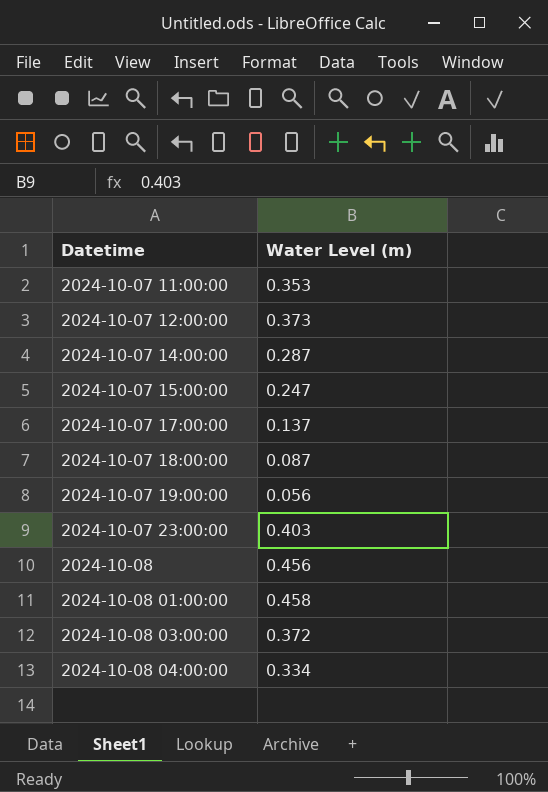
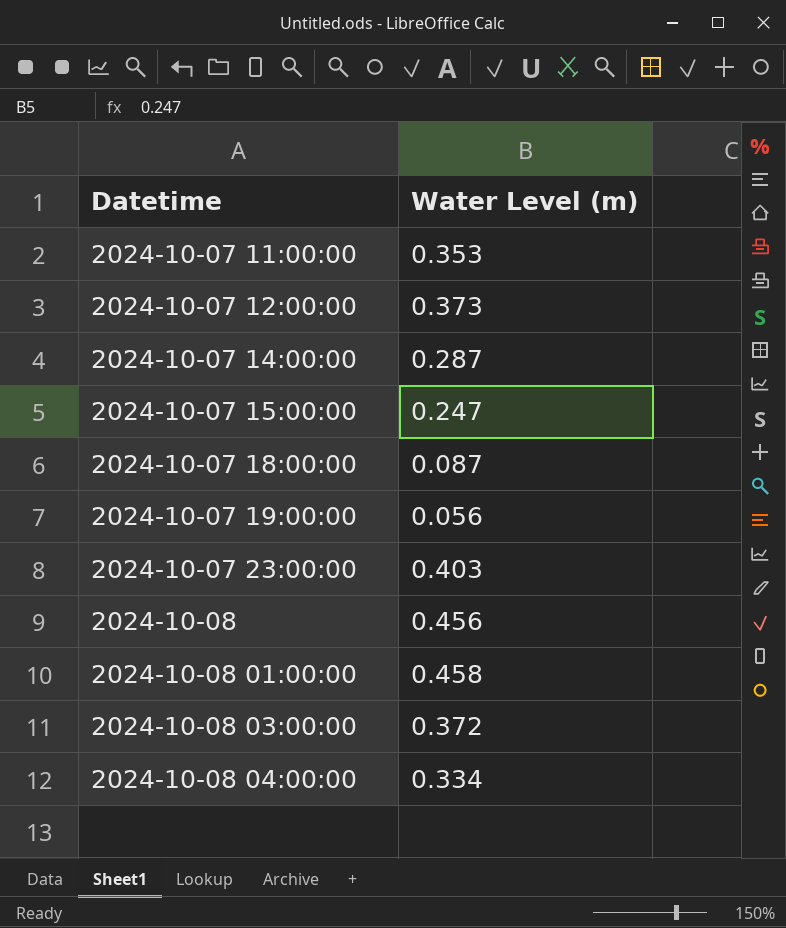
row 2024-10-07 17:00:00: 0.137 -> none

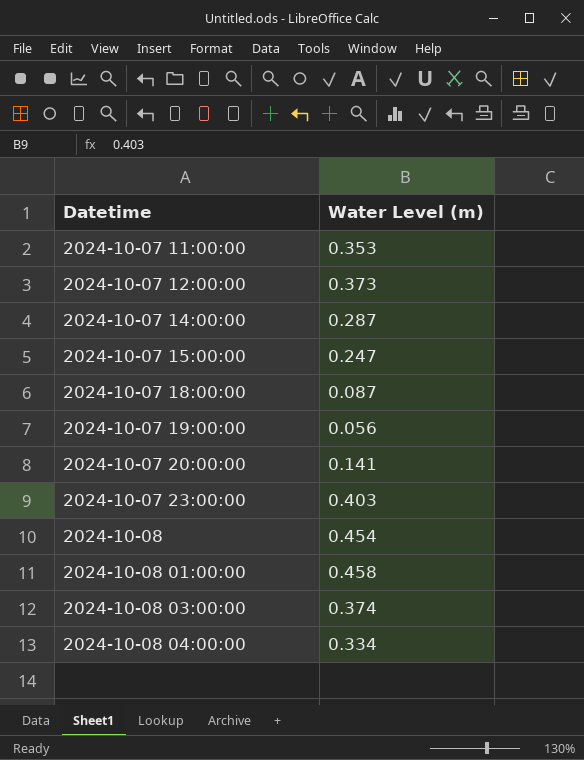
row 2024-10-07 20:00:00: none -> 0.141
2024-10-08 | Water Level (m): 0.456 -> 0.454
2024-10-08 03:00:00 | Water Level (m): 0.372 -> 0.374

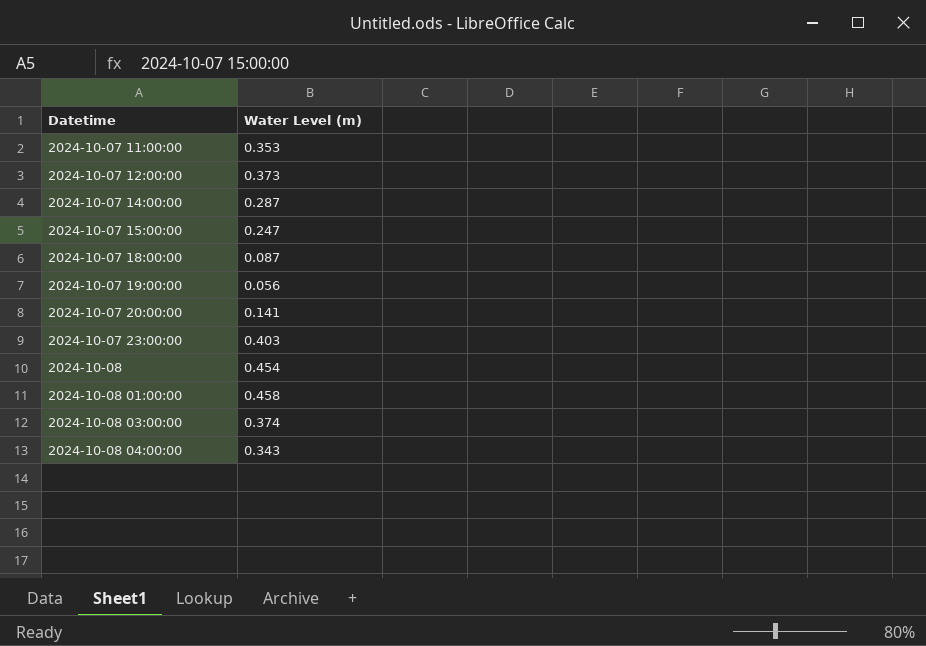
2024-10-08 04:00:00 | Water Level (m): 0.334 -> 0.343

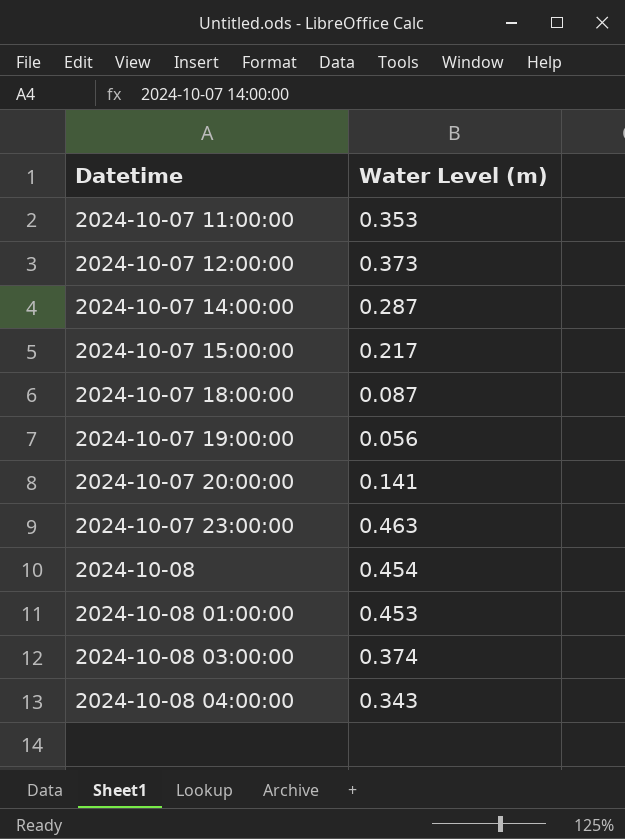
2024-10-07 15:00:00 | Water Level (m): 0.247 -> 0.217
2024-10-07 23:00:00 | Water Level (m): 0.403 -> 0.463
2024-10-08 01:00:00 | Water Level (m): 0.458 -> 0.453

